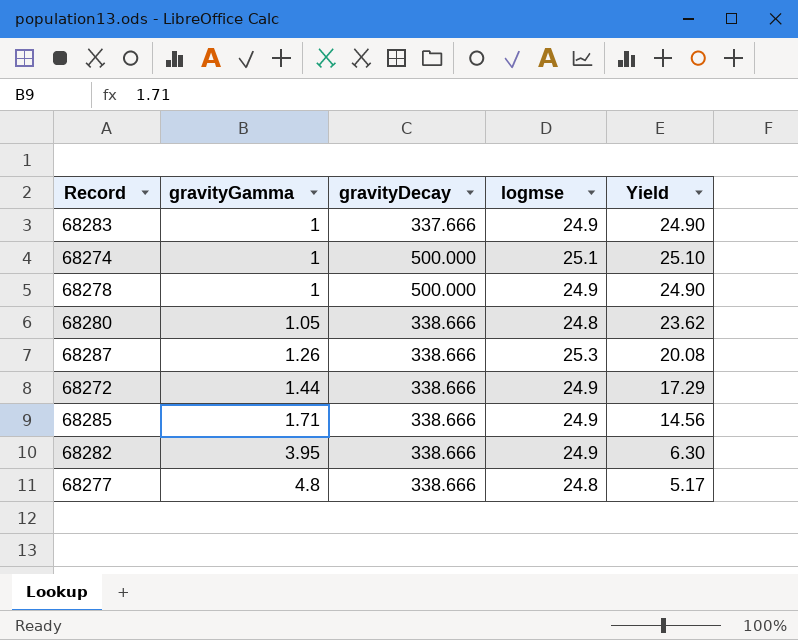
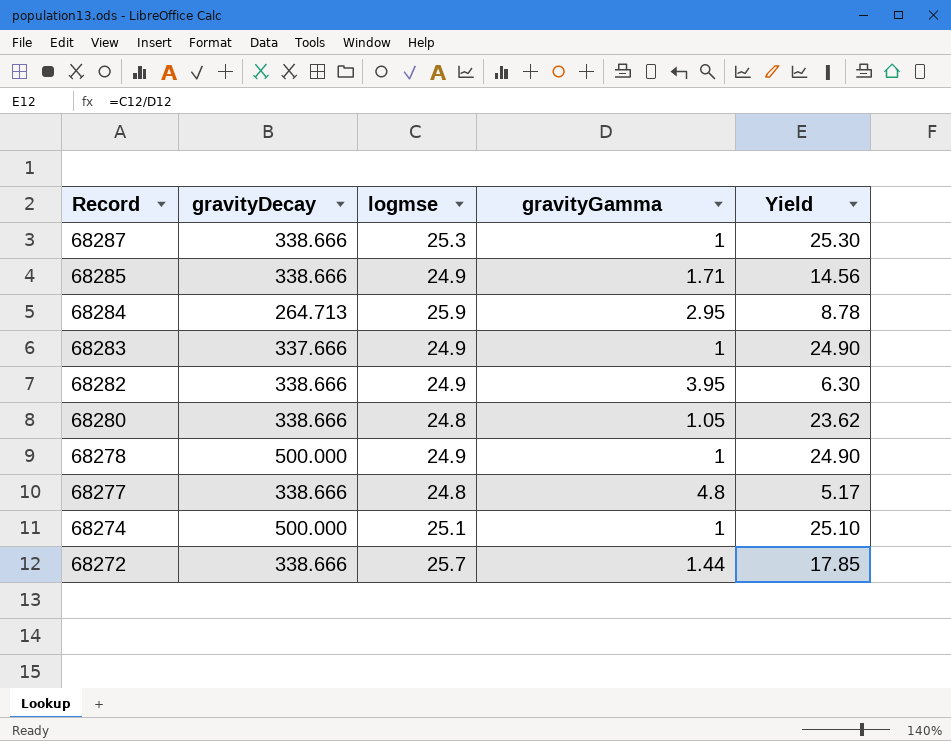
row order: gravityGamma ascending -> Record descending
column gravityGamma | position: 2 -> 4
68287 | gravityGamma: 1.26 -> 1
68287 | Yield: 20.08 -> 25.30
row 68284: none -> 264.713 | 25.9 | 2.95 | 8.78
68272 | logmse: 24.9 -> 25.7
68272 | Yield: 17.29 -> 17.85

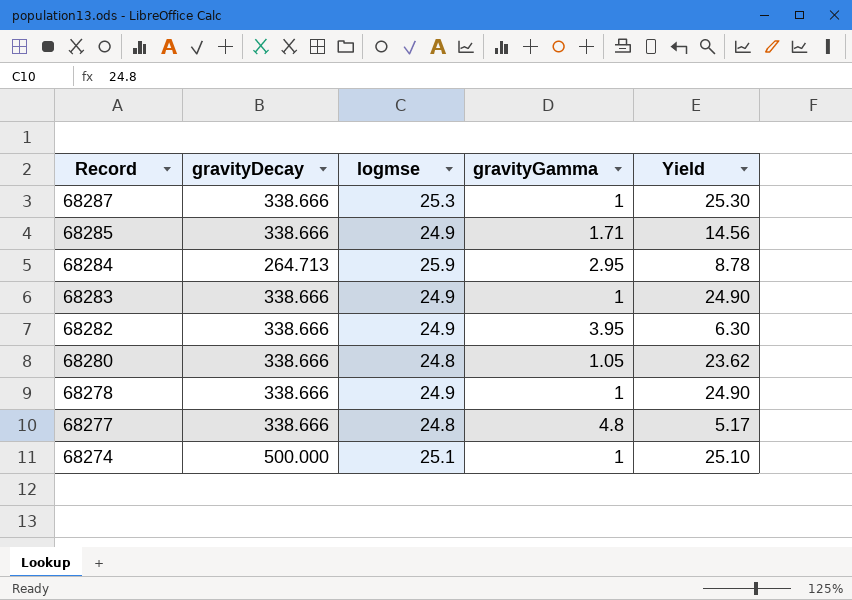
row 68272: 338.666 | 25.7 | 1.44 | 17.85 -> none
68283 | gravityDecay: 337.666 -> 338.666
68278 | gravityDecay: 500.000 -> 338.666

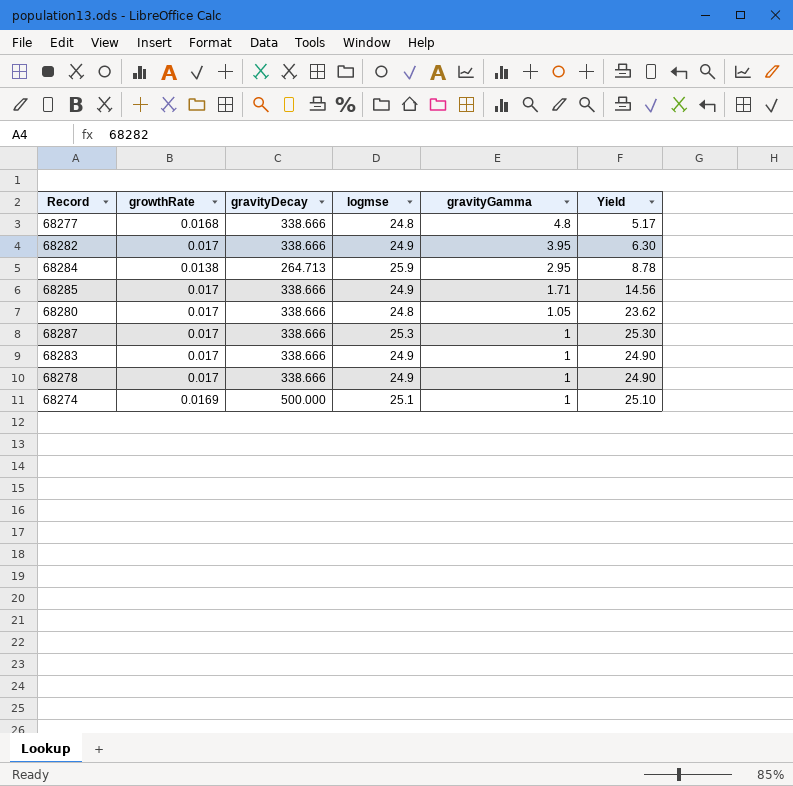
row order: Record descending -> gravityGamma descending
column growthRate | position: none -> 2

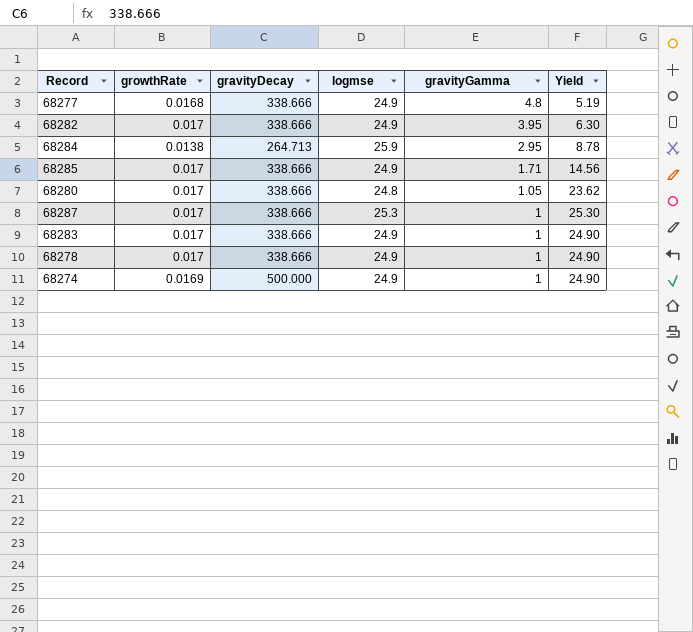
68277 | logmse: 24.8 -> 24.9
68277 | Yield: 5.17 -> 5.19
68274 | logmse: 25.1 -> 24.9
68274 | Yield: 25.10 -> 24.90

